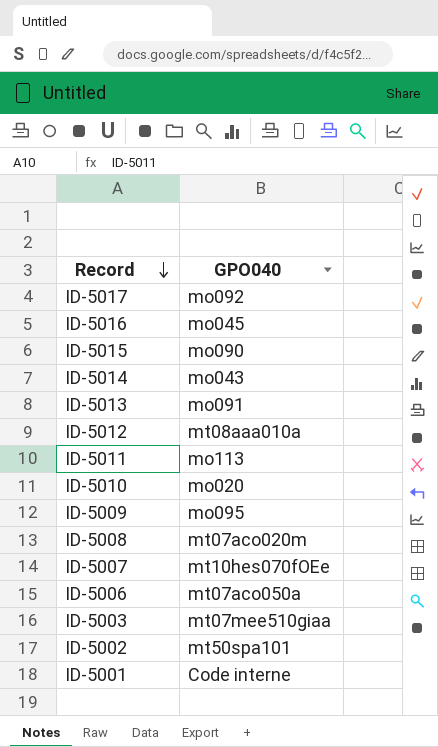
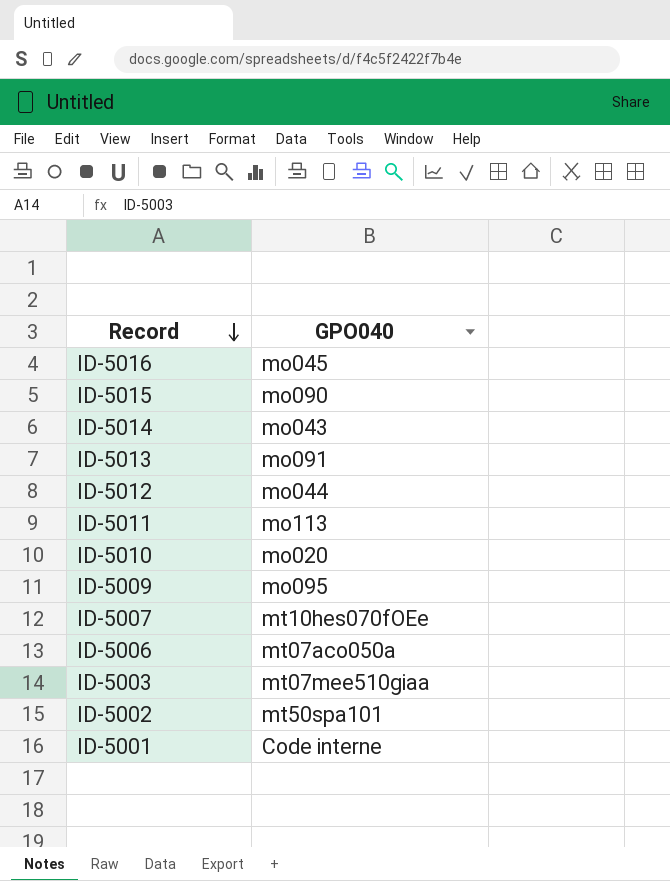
row ID-5017: mo092 -> none
row ID-5008: mt07aco020m -> none
ID-5012 | GPO040: mt08aaa010a -> mo044

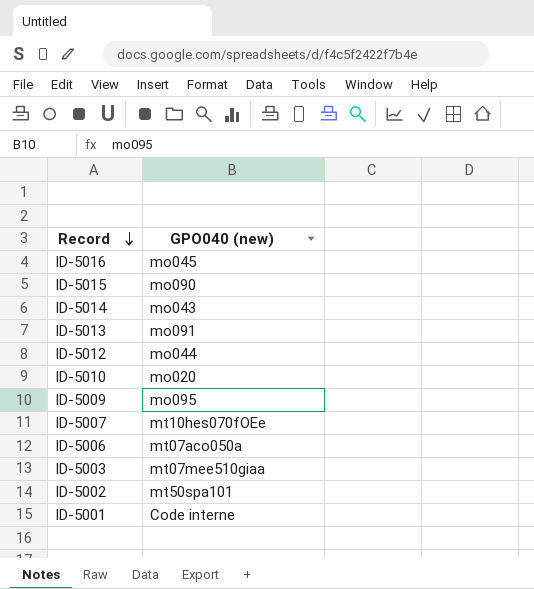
column name: GPO040 -> GPO040 (new)
row ID-5011: mo113 -> none

